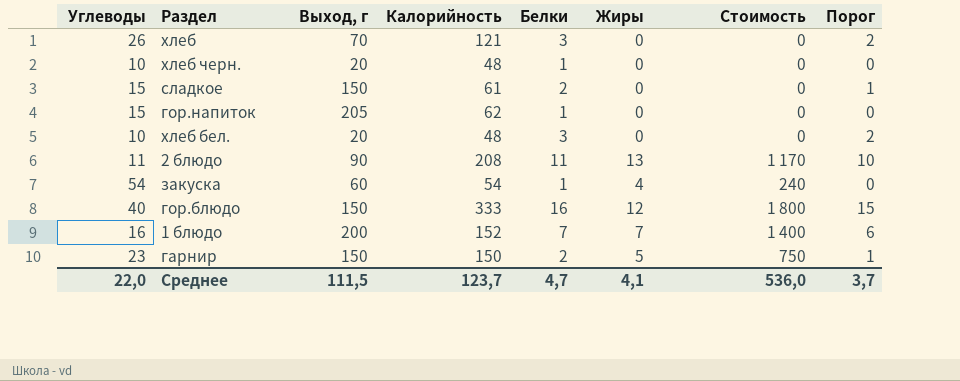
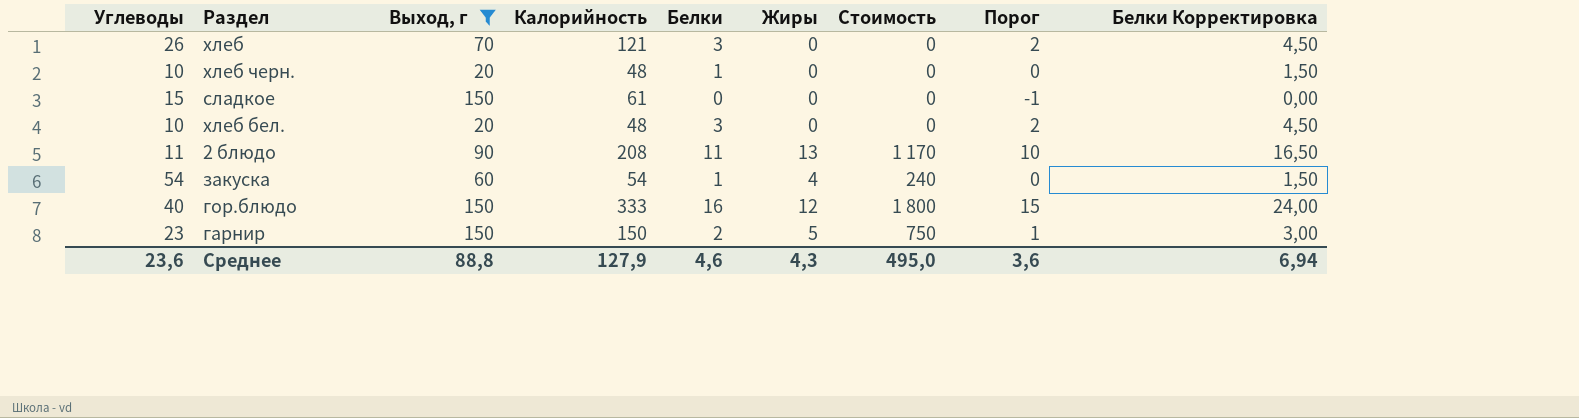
filter: none -> Выход, г <= 150
column Белки Корректировка | formula: none -> [Белки] * 1,5
сладкое | Белки: 2 -> 0
сладкое | Порог: 1 -> -1
Среднее | Углеводы: 22,0 -> 23,6
Среднее | Выход, г: 111,5 -> 88,8
Среднее | Калорийность: 123,7 -> 127,9
Среднее | Белки: 4,7 -> 4,6
Среднее | Жиры: 4,1 -> 4,3
Среднее | Стоимость: 536,0 -> 495,0
Среднее | Порог: 3,7 -> 3,6

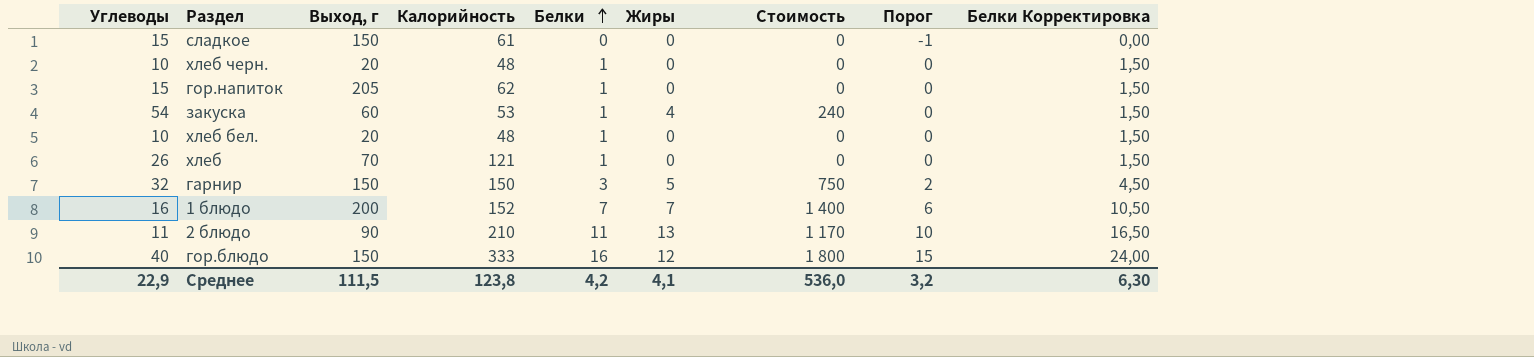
filter: Выход, г <= 150 -> none
row order: none -> Белки ascending
закуска | Калорийность: 54 -> 53
хлеб бел. | Белки: 3 -> 1
хлеб бел. | Порог: 2 -> 0
хлеб бел. | Белки Корректировка: 4,50 -> 1,50
хлеб | Белки: 3 -> 1
хлеб | Порог: 2 -> 0
хлеб | Белки Корректировка: 4,50 -> 1,50
гарнир | Углеводы: 23 -> 32
гарнир | Белки: 2 -> 3
гарнир | Порог: 1 -> 2
гарнир | Белки Корректировка: 3,00 -> 4,50
2 блюдо | Калорийность: 208 -> 210
Среднее | Углеводы: 23,6 -> 22,9
Среднее | Выход, г: 88,8 -> 111,5
Среднее | Калорийность: 127,9 -> 123,8
Среднее | Белки: 4,6 -> 4,2
Среднее | Жиры: 4,3 -> 4,1
Среднее | Стоимость: 495,0 -> 536,0
Среднее | Порог: 3,6 -> 3,2
Среднее | Белки Корректировка: 6,94 -> 6,30

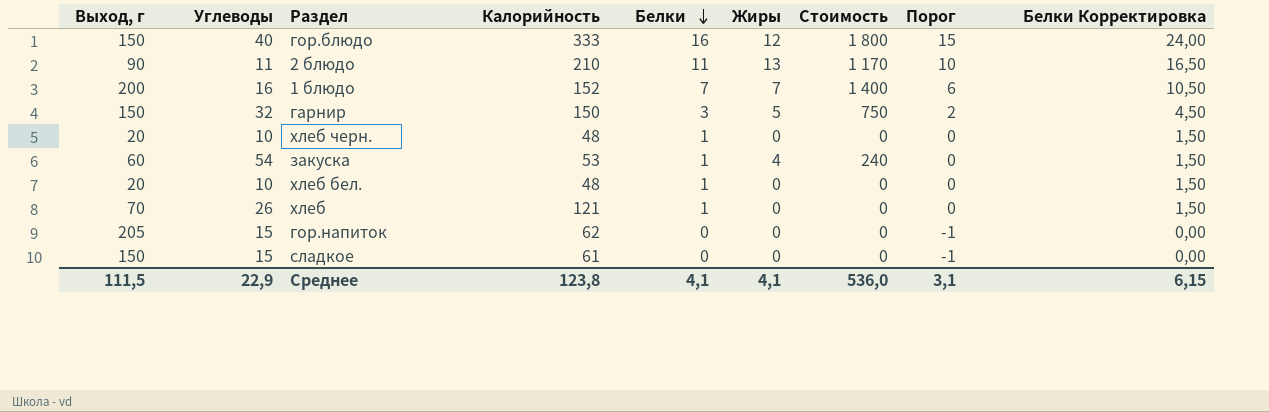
row order: Белки ascending -> Белки descending
column Выход, г | position: 3 -> 1
гор.напиток | Белки: 1 -> 0
гор.напиток | Порог: 0 -> -1
гор.напиток | Белки Корректировка: 1,50 -> 0,00
Среднее | Белки: 4,2 -> 4,1
Среднее | Порог: 3,2 -> 3,1
Среднее | Белки Корректировка: 6,30 -> 6,15

